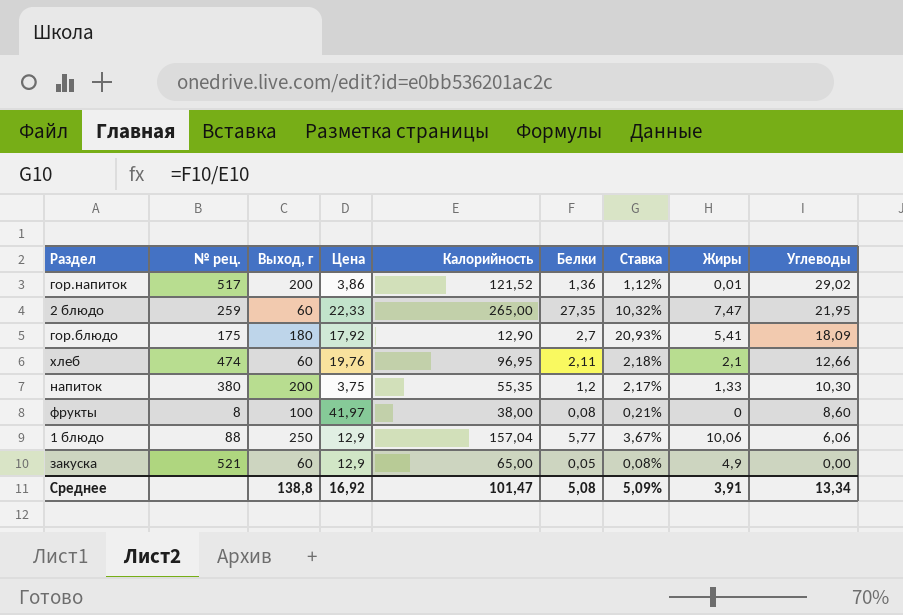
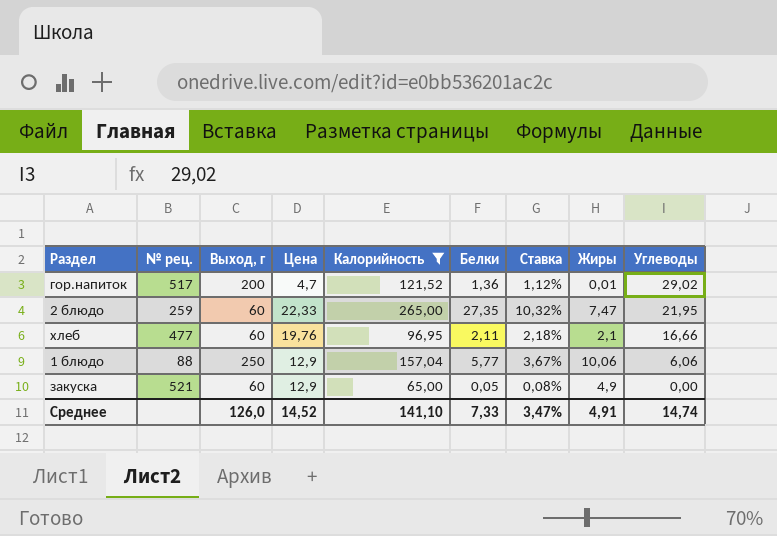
filter: none -> Калорийность >= 65,00
гор.напиток | Цена: 3,86 -> 4,7
хлеб | № рец.: 474 -> 477
хлеб | Углеводы: 12,66 -> 16,66
Среднее | Выход, г: 138,8 -> 126,0
Среднее | Цена: 16,92 -> 14,52
Среднее | Калорийность: 101,47 -> 141,10
Среднее | Белки: 5,08 -> 7,33
Среднее | Ставка: 5,09% -> 3,47%
Среднее | Жиры: 3,91 -> 4,91
Среднее | Углеводы: 13,34 -> 14,74

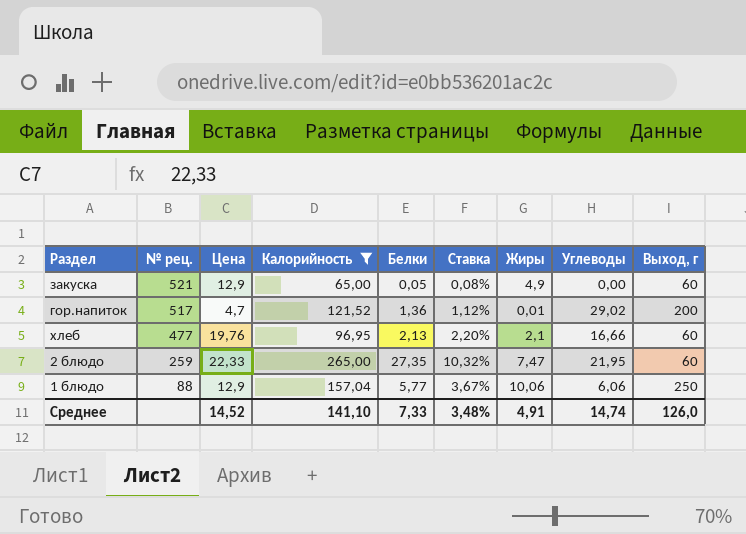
row order: Углеводы descending -> № рец. descending
column Выход, г | position: 3 -> 9
хлеб | Белки: 2,11 -> 2,13
хлеб | Ставка: 2,18% -> 2,20%
Среднее | Ставка: 3,47% -> 3,48%

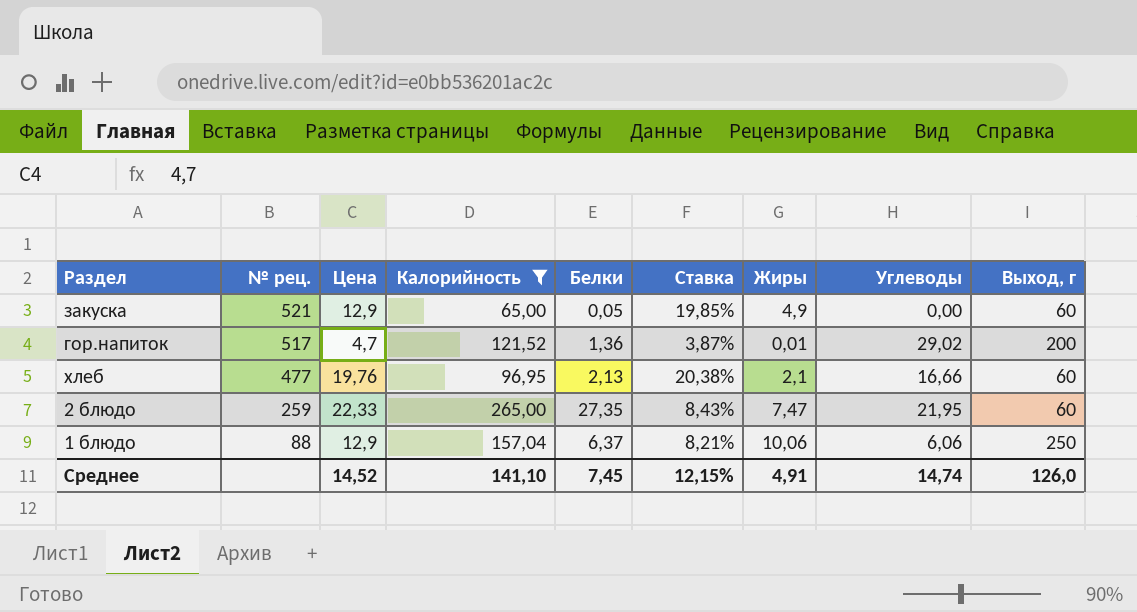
column Ставка | formula: [Белки] / [Калорийность] -> [Цена] / [Калорийность]
1 блюдо | Белки: 5,77 -> 6,37
Среднее | Белки: 7,33 -> 7,45
Среднее | Ставка: 3,48% -> 12,15%

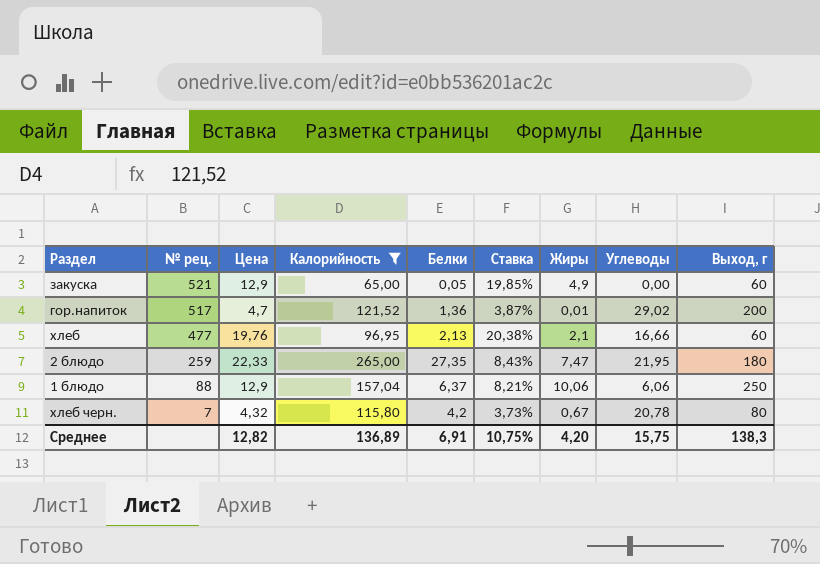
2 блюдо | Выход, г: 60 -> 180
row хлеб черн.: none -> 7 | 4,32 | 115,80 | 4,2 | 3,73% | 0,67 | 20,78 | 80
Среднее | Цена: 14,52 -> 12,82
Среднее | Калорийность: 141,10 -> 136,89
Среднее | Белки: 7,45 -> 6,91
Среднее | Ставка: 12,15% -> 10,75%
Среднее | Жиры: 4,91 -> 4,20
Среднее | Углеводы: 14,74 -> 15,75
Среднее | Выход, г: 126,0 -> 138,3

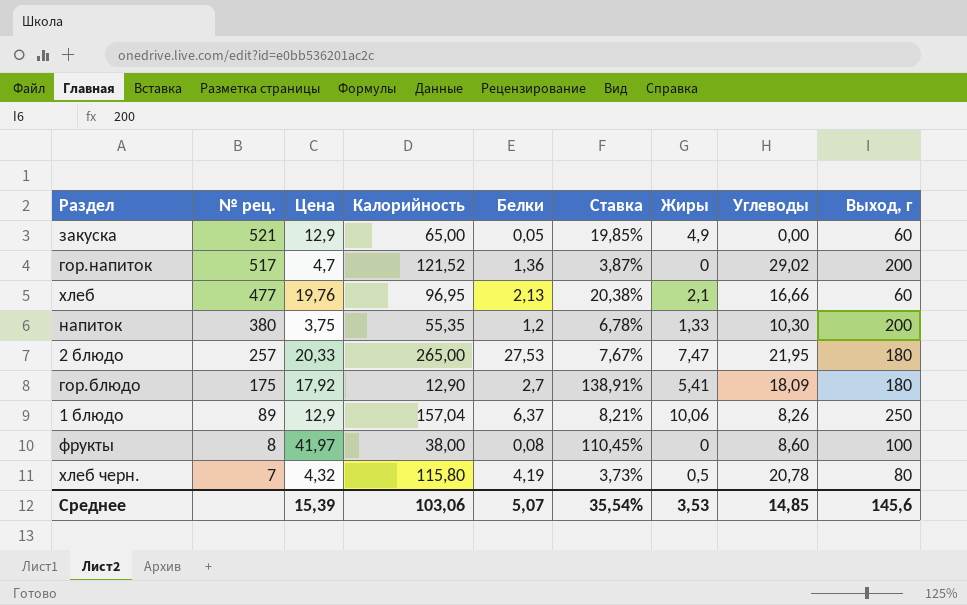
filter: Калорийность >= 65,00 -> none
гор.напиток | Жиры: 0,01 -> 0
2 блюдо | № рец.: 259 -> 257
2 блюдо | Цена: 22,33 -> 20,33
2 блюдо | Белки: 27,35 -> 27,53
2 блюдо | Ставка: 8,43% -> 7,67%
1 блюдо | № рец.: 88 -> 89
1 блюдо | Углеводы: 6,06 -> 8,26
хлеб черн. | Белки: 4,2 -> 4,19
хлеб черн. | Жиры: 0,67 -> 0,5
Среднее | Цена: 12,82 -> 15,39
Среднее | Калорийность: 136,89 -> 103,06
Среднее | Белки: 6,91 -> 5,07
Среднее | Ставка: 10,75% -> 35,54%
Среднее | Жиры: 4,20 -> 3,53
Среднее | Углеводы: 15,75 -> 14,85
Среднее | Выход, г: 138,3 -> 145,6

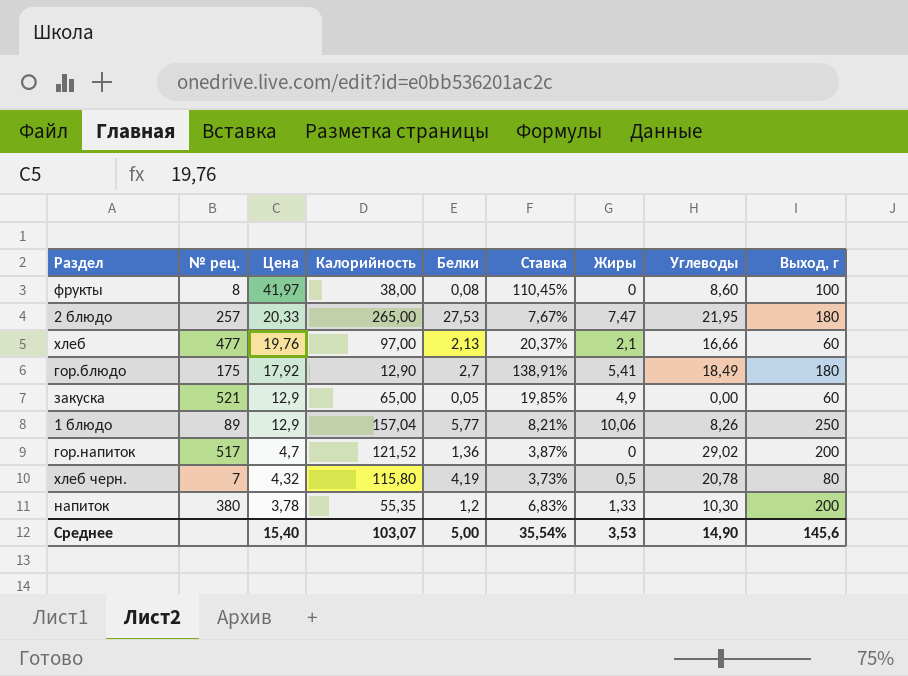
row order: № рец. descending -> Цена descending
хлеб | Калорийность: 96,95 -> 97,00
хлеб | Ставка: 20,38% -> 20,37%
гор.блюдо | Углеводы: 18,09 -> 18,49
1 блюдо | Белки: 6,37 -> 5,77
напиток | Цена: 3,75 -> 3,78
напиток | Ставка: 6,78% -> 6,83%
Среднее | Цена: 15,39 -> 15,40
Среднее | Калорийность: 103,06 -> 103,07
Среднее | Белки: 5,07 -> 5,00
Среднее | Углеводы: 14,85 -> 14,90

